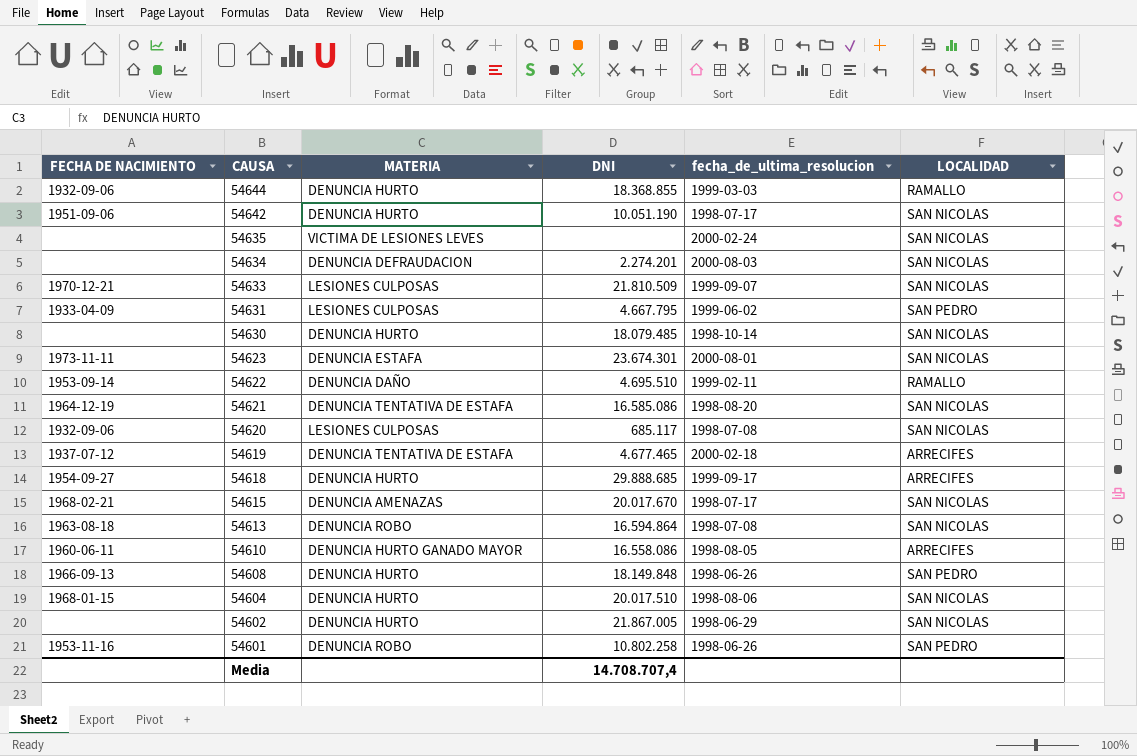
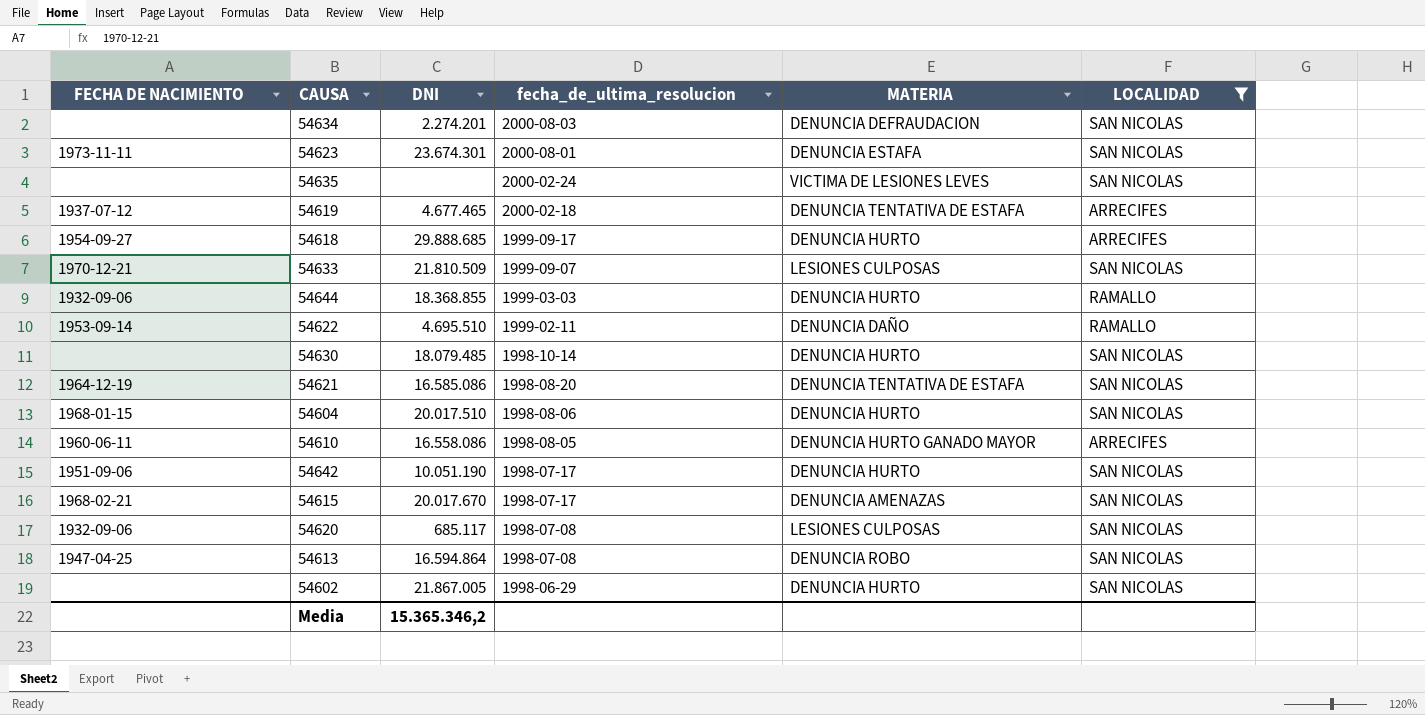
filter: none -> LOCALIDAD != SAN PEDRO
row order: CAUSA descending -> fecha_de_ultima_resolucion descending
column MATERIA | position: 3 -> 5
54613 | FECHA DE NACIMIENTO: 1963-08-18 -> 1947-04-25
Media | DNI: 14.708.707,4 -> 15.365.346,2

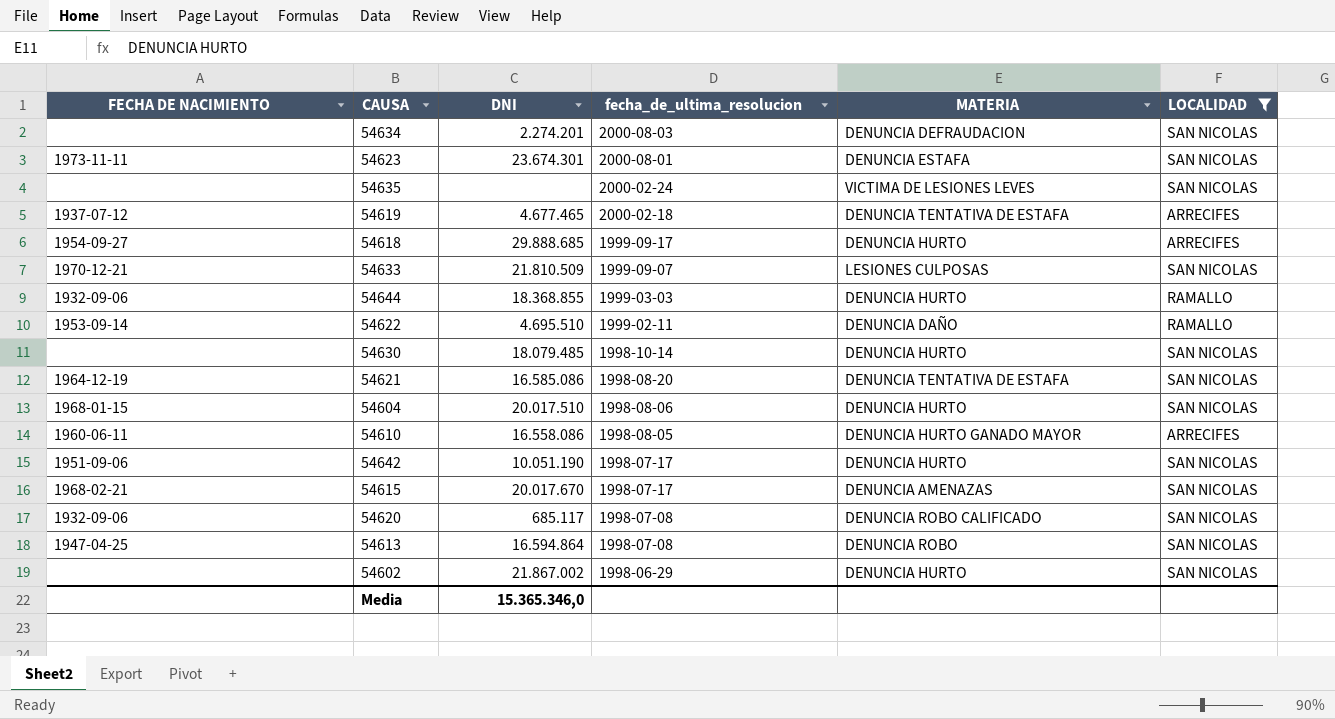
54620 | MATERIA: LESIONES CULPOSAS -> DENUNCIA ROBO CALIFICADO
54602 | DNI: 21.867.005 -> 21.867.002
Media | DNI: 15.365.346,2 -> 15.365.346,0

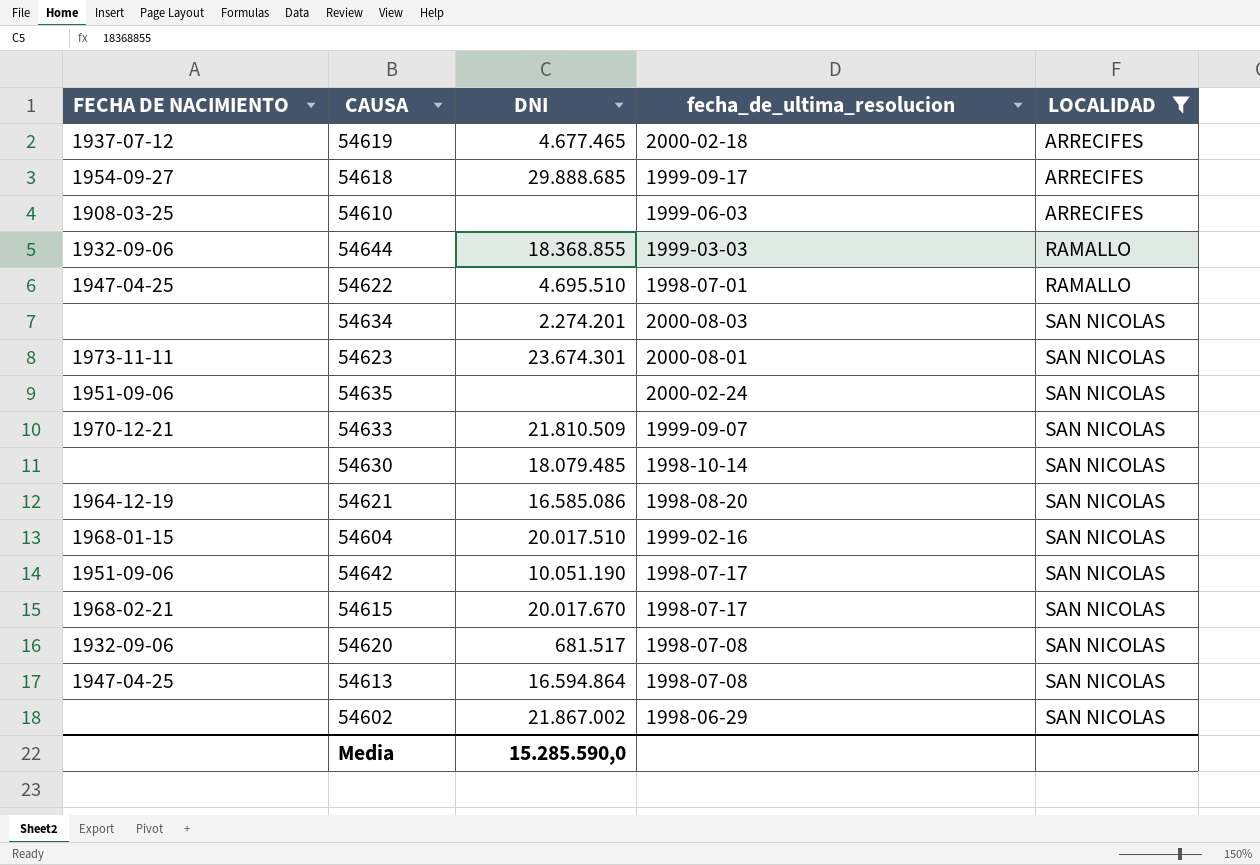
row order: fecha_de_ultima_resolucion descending -> LOCALIDAD ascending
column MATERIA | position: 5 -> none
54610 | FECHA DE NACIMIENTO: 1960-06-11 -> 1908-03-25
54610 | DNI: 16.558.086 -> none
54610 | fecha_de_ultima_resolucion: 1998-08-05 -> 1999-06-03
54622 | FECHA DE NACIMIENTO: 1953-09-14 -> 1947-04-25
54622 | fecha_de_ultima_resolucion: 1999-02-11 -> 1998-07-01
54635 | FECHA DE NACIMIENTO: none -> 1951-09-06
54604 | fecha_de_ultima_resolucion: 1998-08-06 -> 1999-02-16
54620 | DNI: 685.117 -> 681.517
Media | DNI: 15.365.346,0 -> 15.285.590,0

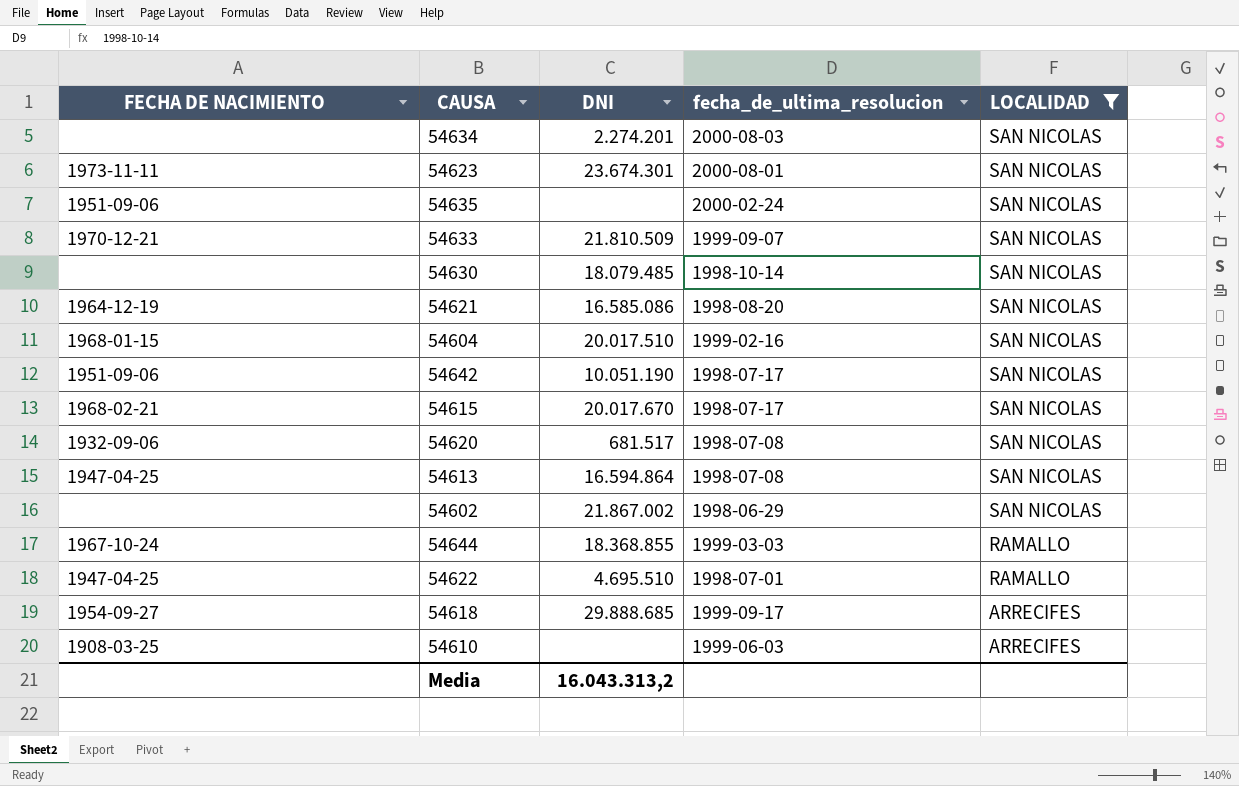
row order: LOCALIDAD ascending -> LOCALIDAD descending
row 54619: 1937-07-12 | 4.677.465 | 2000-02-18 | ARRECIFES -> none
54644 | FECHA DE NACIMIENTO: 1932-09-06 -> 1967-10-24
Media | DNI: 15.285.590,0 -> 16.043.313,2

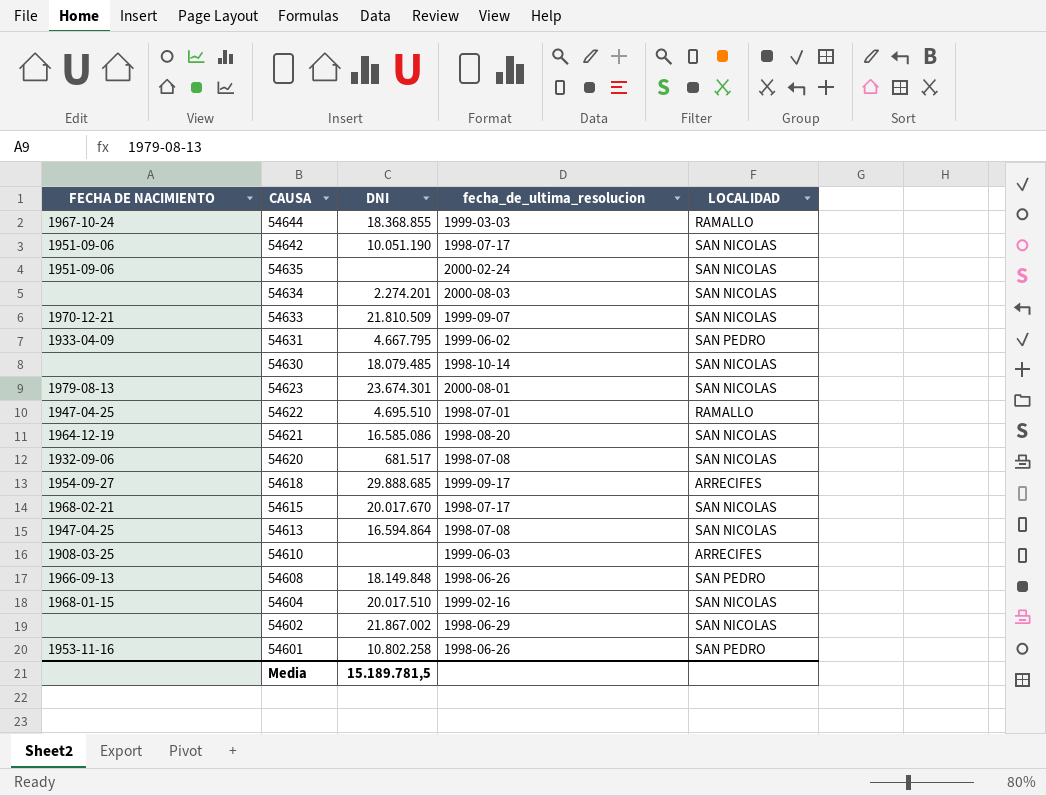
filter: LOCALIDAD != SAN PEDRO -> none
row order: LOCALIDAD descending -> CAUSA descending
54623 | FECHA DE NACIMIENTO: 1973-11-11 -> 1979-08-13
Media | DNI: 16.043.313,2 -> 15.189.781,5

